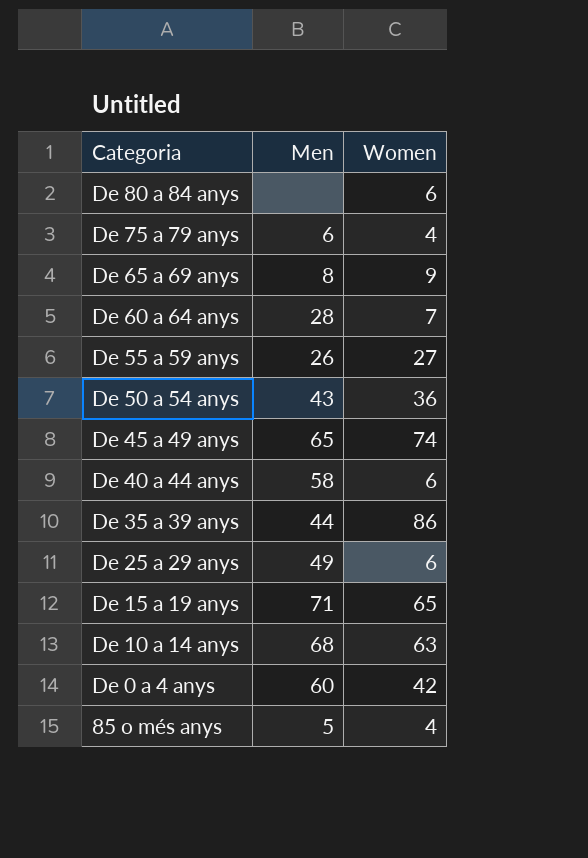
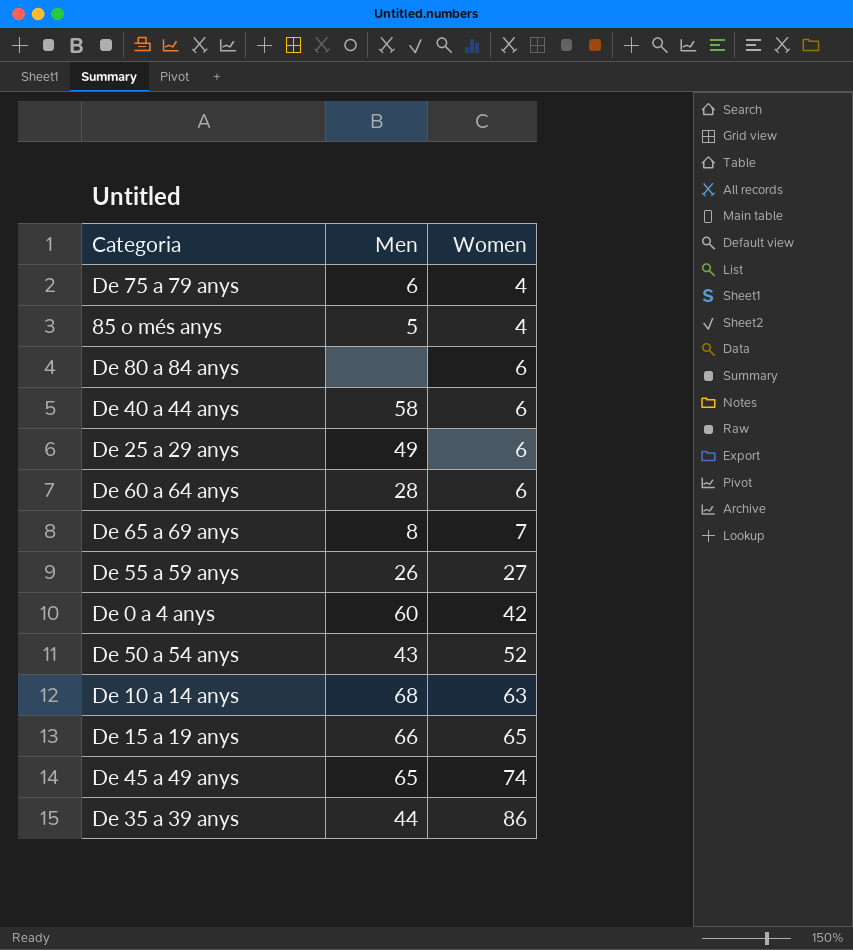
row order: Categoria descending -> Women ascending
De 60 a 64 anys | Women: 7 -> 6
De 65 a 69 anys | Women: 9 -> 7
De 50 a 54 anys | Women: 36 -> 52
De 15 a 19 anys | Men: 71 -> 66

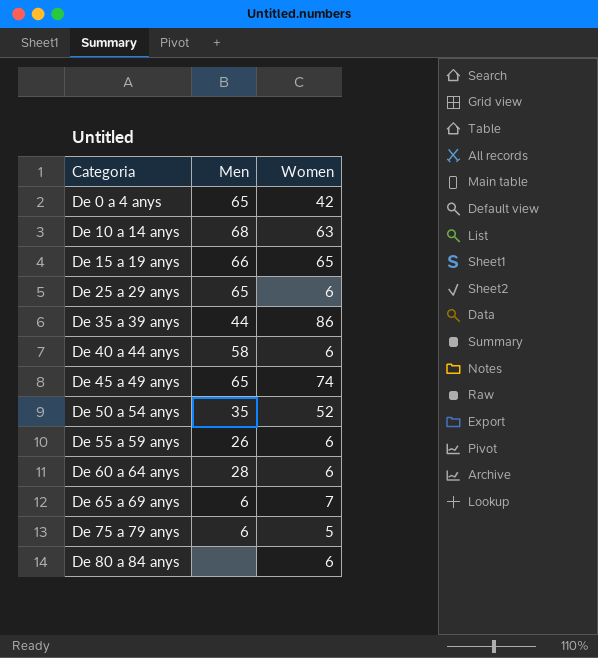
row order: Women ascending -> Categoria ascending
row 85 o més anys: 5 | 4 -> none
De 0 a 4 anys | Men: 60 -> 65
De 25 a 29 anys | Men: 49 -> 65
De 50 a 54 anys | Men: 43 -> 35
De 55 a 59 anys | Women: 27 -> 6
De 65 a 69 anys | Men: 8 -> 6
De 75 a 79 anys | Women: 4 -> 5

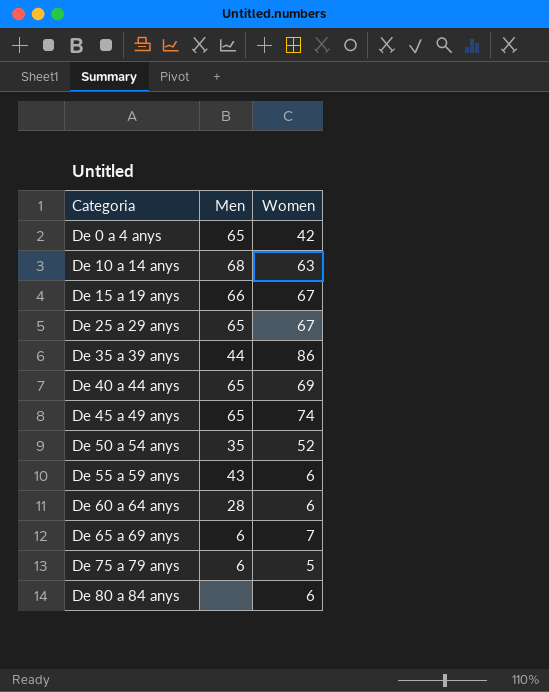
De 15 a 19 anys | Women: 65 -> 67
De 25 a 29 anys | Women: 6 -> 67
De 40 a 44 anys | Men: 58 -> 65
De 40 a 44 anys | Women: 6 -> 69
De 55 a 59 anys | Men: 26 -> 43

